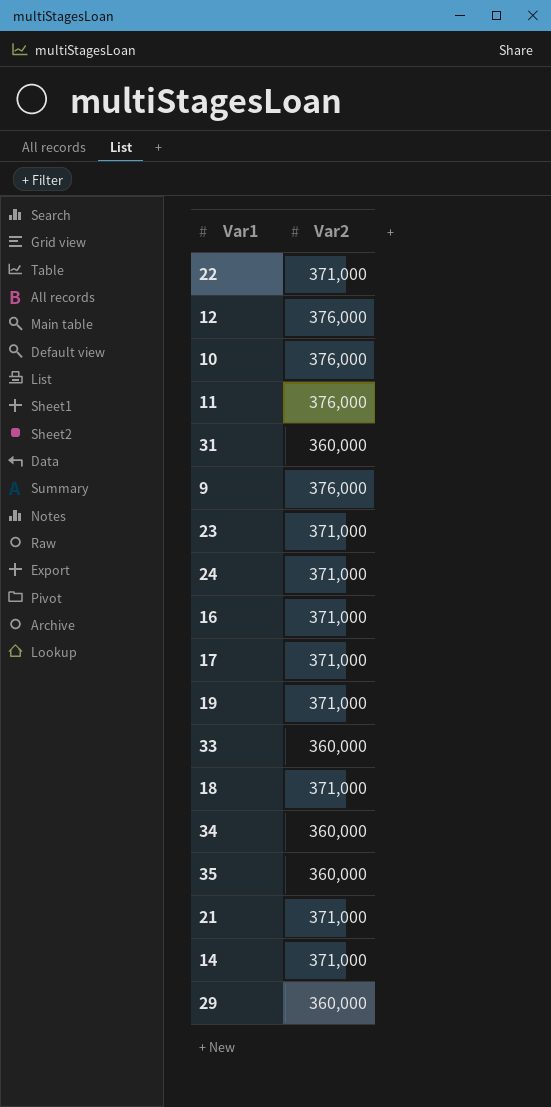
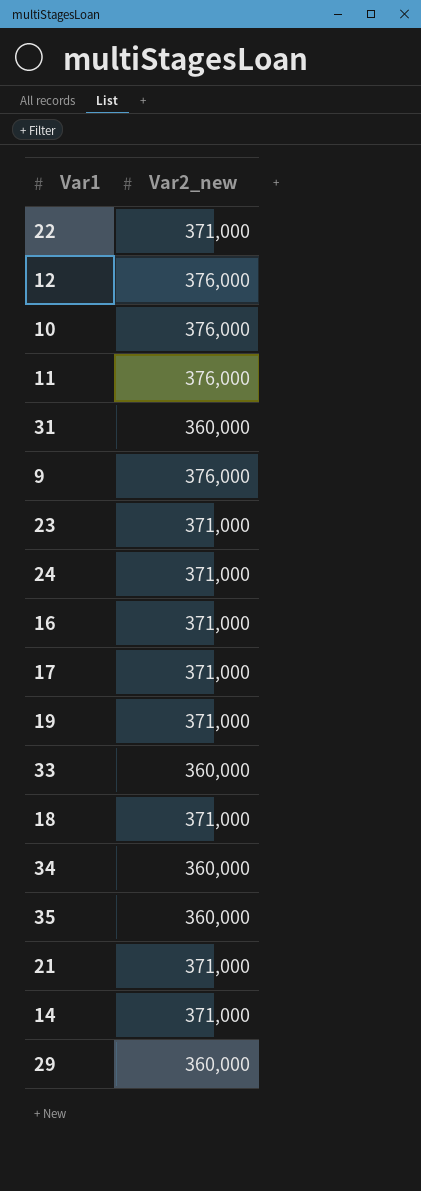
column name: Var2 -> Var2_new

